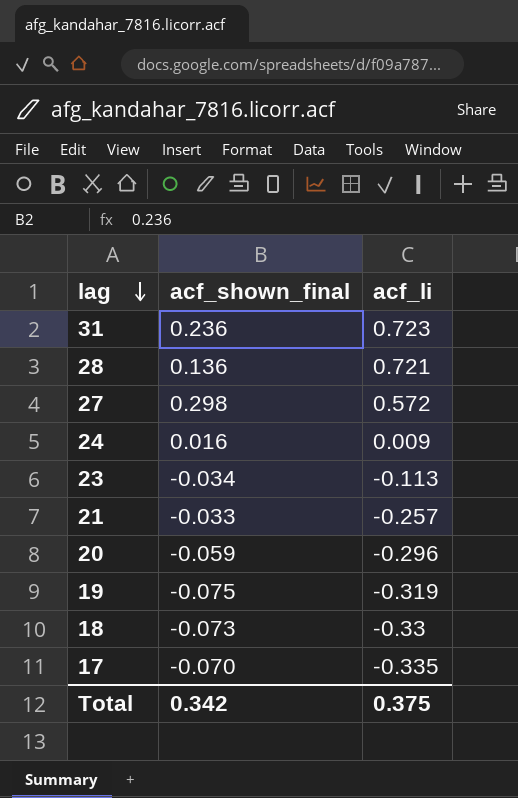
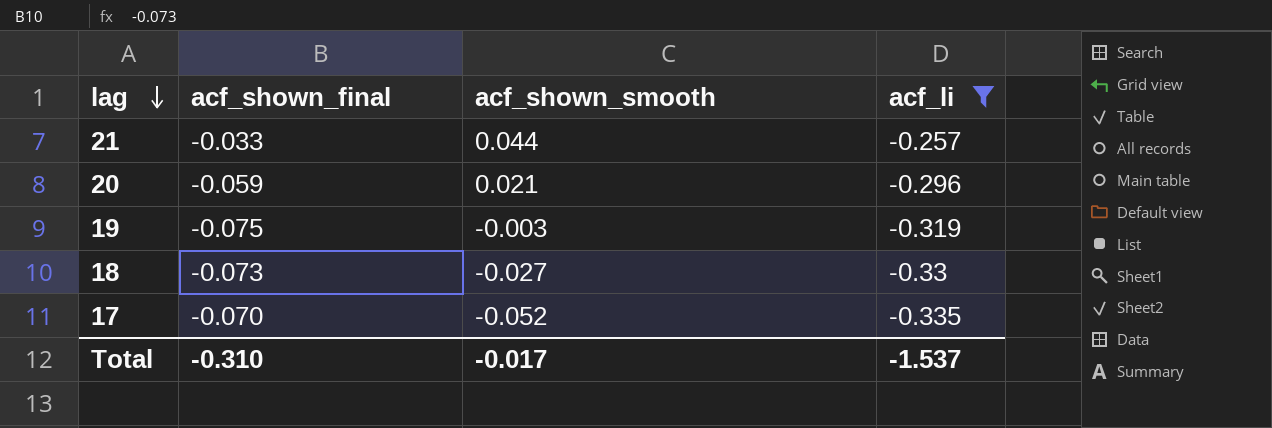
filter: none -> acf_li <= -0.257
column acf_shown_smooth | position: none -> 3
Total | acf_shown_final: 0.342 -> -0.310
Total | acf_li: 0.375 -> -1.537

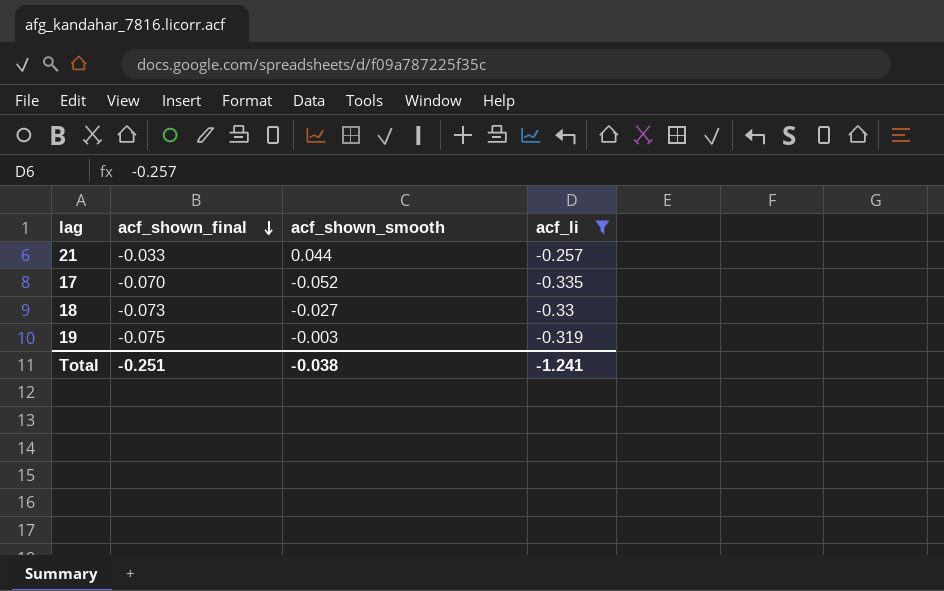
row order: lag descending -> acf_shown_final descending
row 20: -0.059 | 0.021 | -0.296 -> none
Total | acf_shown_final: -0.310 -> -0.251
Total | acf_shown_smooth: -0.017 -> -0.038
Total | acf_li: -1.537 -> -1.241

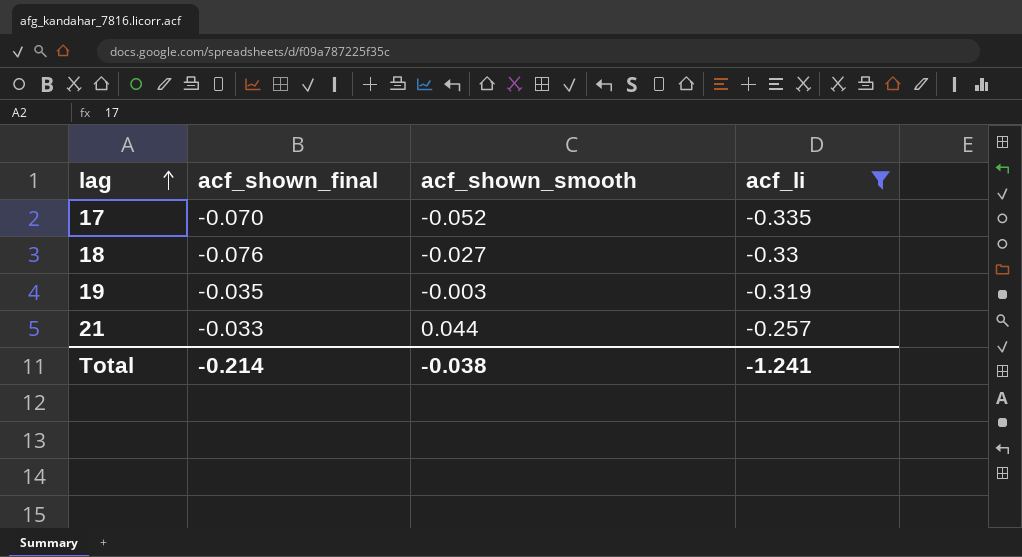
row order: acf_shown_final descending -> lag ascending
18 | acf_shown_final: -0.073 -> -0.076
19 | acf_shown_final: -0.075 -> -0.035
Total | acf_shown_final: -0.251 -> -0.214

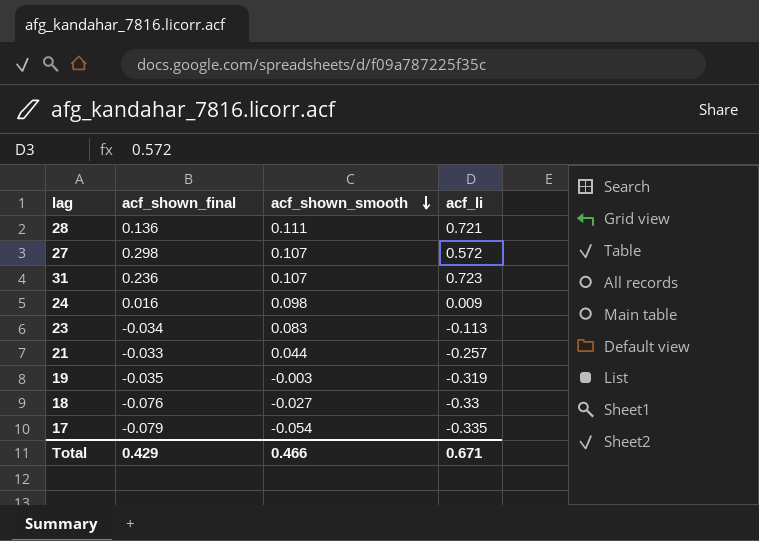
filter: acf_li <= -0.257 -> none
row order: lag ascending -> acf_shown_smooth descending
17 | acf_shown_final: -0.070 -> -0.079
17 | acf_shown_smooth: -0.052 -> -0.054
Total | acf_shown_final: -0.214 -> 0.429
Total | acf_shown_smooth: -0.038 -> 0.466
Total | acf_li: -1.241 -> 0.671

